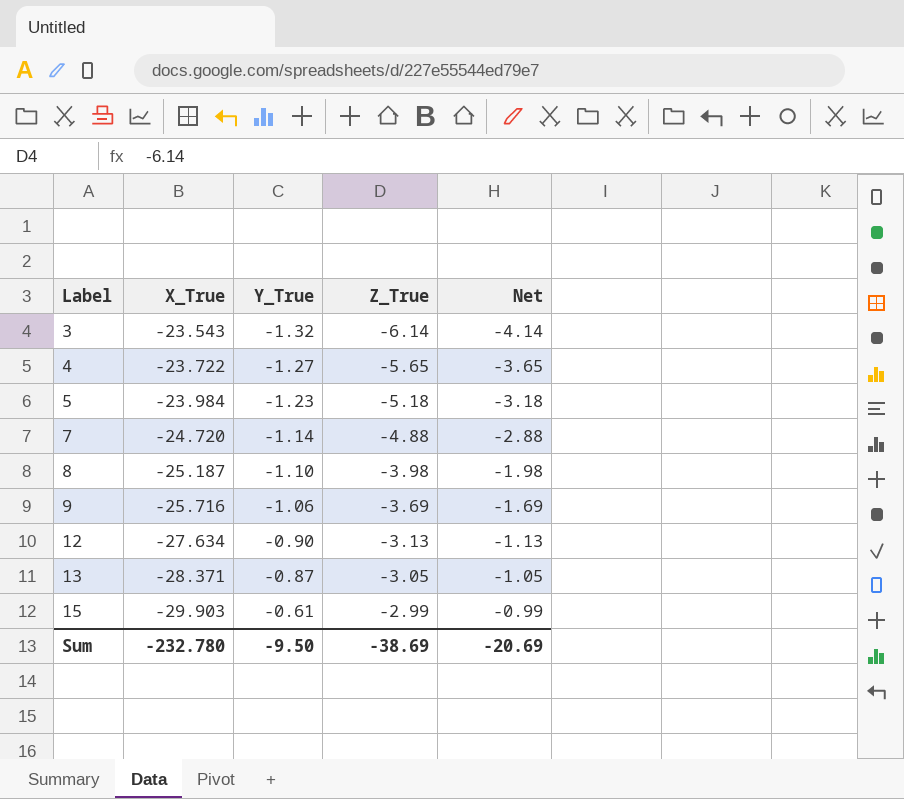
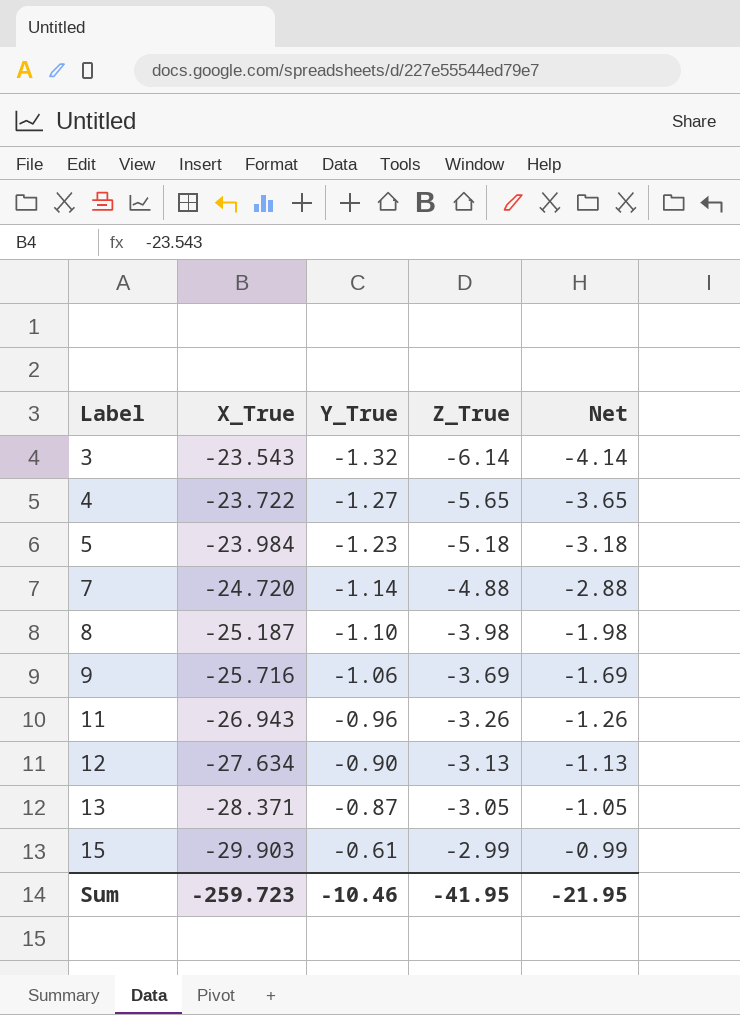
row 11: none -> -26.943 | -0.96 | -3.26 | -1.26
Sum | X_True: -232.780 -> -259.723
Sum | Y_True: -9.50 -> -10.46
Sum | Z_True: -38.69 -> -41.95
Sum | Net: -20.69 -> -21.95

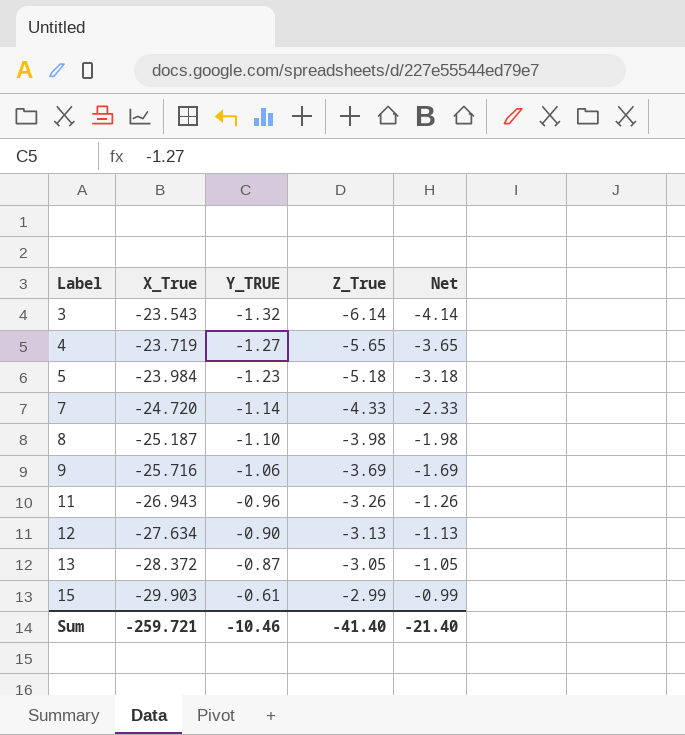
column name: Y_True -> Y_TRUE
4 | X_True: -23.722 -> -23.719
7 | Z_True: -4.88 -> -4.33
7 | Net: -2.88 -> -2.33
13 | X_True: -28.371 -> -28.372
Sum | X_True: -259.723 -> -259.721
Sum | Z_True: -41.95 -> -41.40
Sum | Net: -21.95 -> -21.40

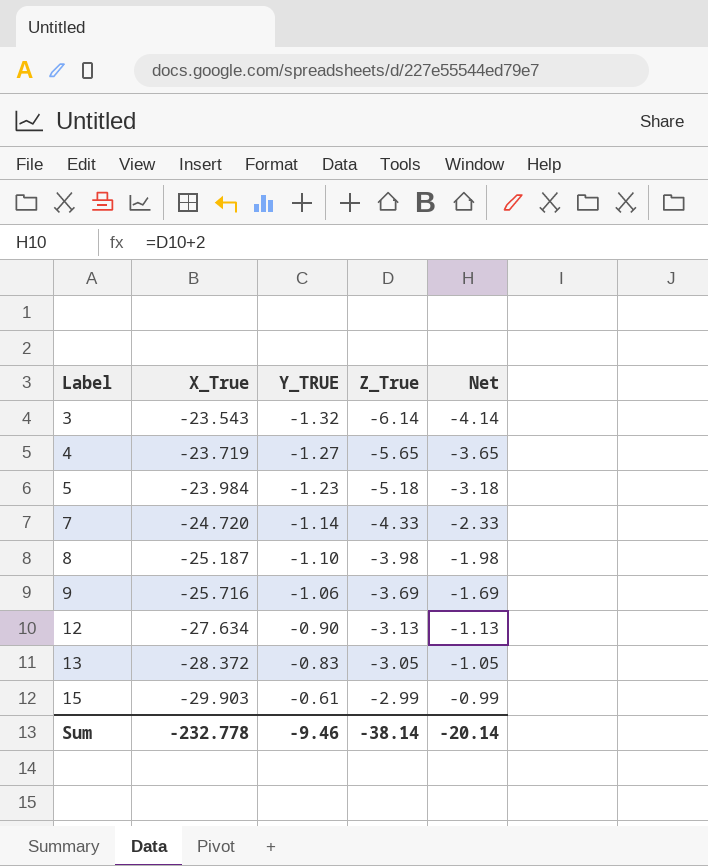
row 11: -26.943 | -0.96 | -3.26 | -1.26 -> none
13 | Y_TRUE: -0.87 -> -0.83
Sum | X_True: -259.721 -> -232.778
Sum | Y_TRUE: -10.46 -> -9.46
Sum | Z_True: -41.40 -> -38.14
Sum | Net: -21.40 -> -20.14

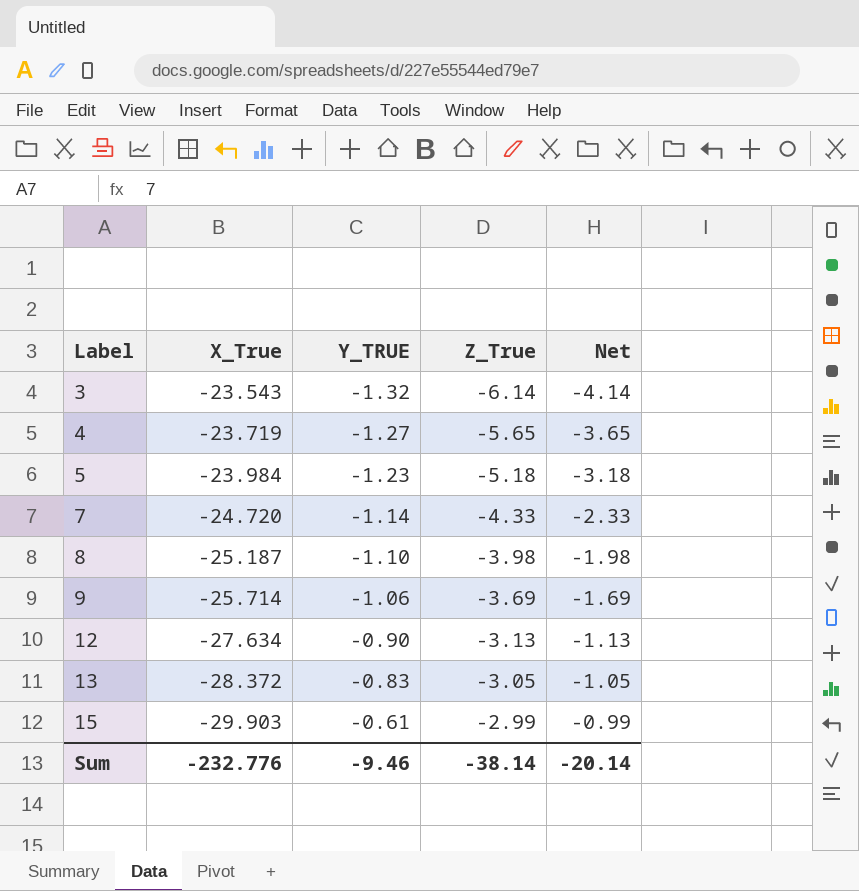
9 | X_True: -25.716 -> -25.714
Sum | X_True: -232.778 -> -232.776

